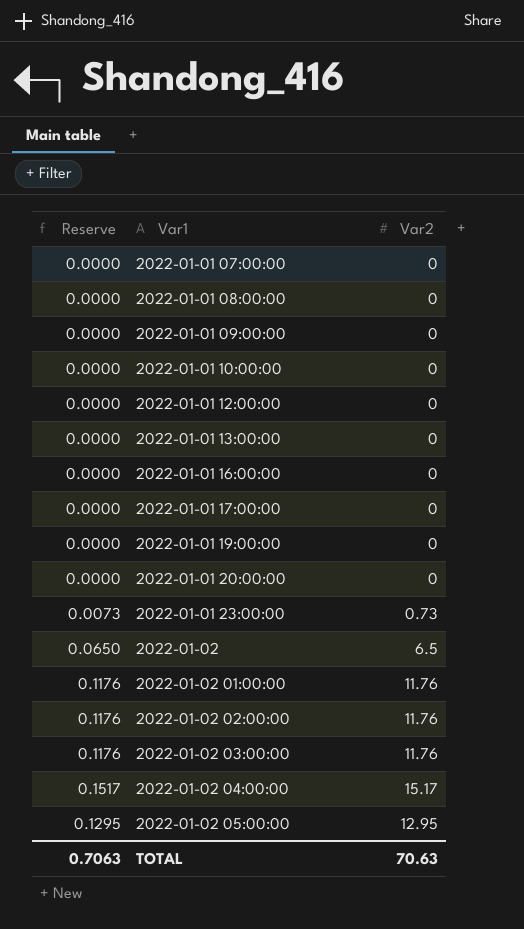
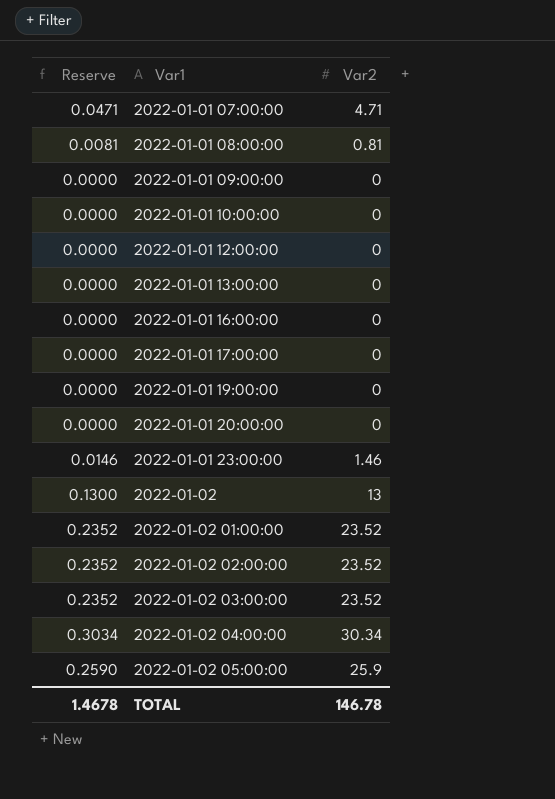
2022-01-01 07:00:00 | Reserve: 0.0000 -> 0.0471
2022-01-01 07:00:00 | Var2: 0 -> 4.71
2022-01-01 08:00:00 | Reserve: 0.0000 -> 0.0081
2022-01-01 08:00:00 | Var2: 0 -> 0.81
2022-01-01 23:00:00 | Reserve: 0.0073 -> 0.0146
2022-01-01 23:00:00 | Var2: 0.73 -> 1.46
2022-01-02 | Reserve: 0.0650 -> 0.1300
2022-01-02 | Var2: 6.5 -> 13
2022-01-02 01:00:00 | Reserve: 0.1176 -> 0.2352
2022-01-02 01:00:00 | Var2: 11.76 -> 23.52
2022-01-02 02:00:00 | Reserve: 0.1176 -> 0.2352
2022-01-02 02:00:00 | Var2: 11.76 -> 23.52
2022-01-02 03:00:00 | Reserve: 0.1176 -> 0.2352
2022-01-02 03:00:00 | Var2: 11.76 -> 23.52
2022-01-02 04:00:00 | Reserve: 0.1517 -> 0.3034
2022-01-02 04:00:00 | Var2: 15.17 -> 30.34
2022-01-02 05:00:00 | Reserve: 0.1295 -> 0.2590
2022-01-02 05:00:00 | Var2: 12.95 -> 25.9
TOTAL | Reserve: 0.7063 -> 1.4678
TOTAL | Var2: 70.63 -> 146.78

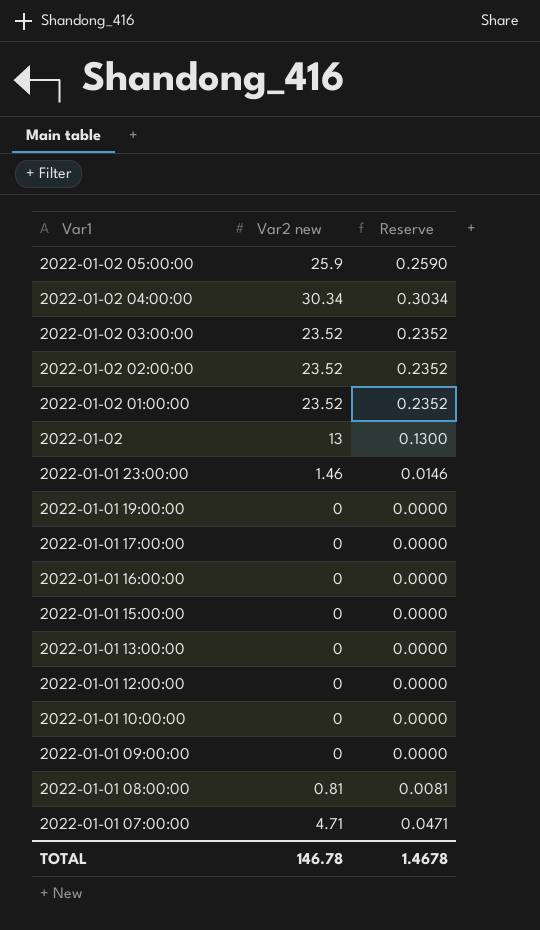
row order: Var1 ascending -> Var1 descending
column name: Var2 -> Var2 new
column Reserve | position: 1 -> 3
row 2022-01-01 20:00:00: 0.0000 | 0 -> none
row 2022-01-01 15:00:00: none -> 0 | 0.0000

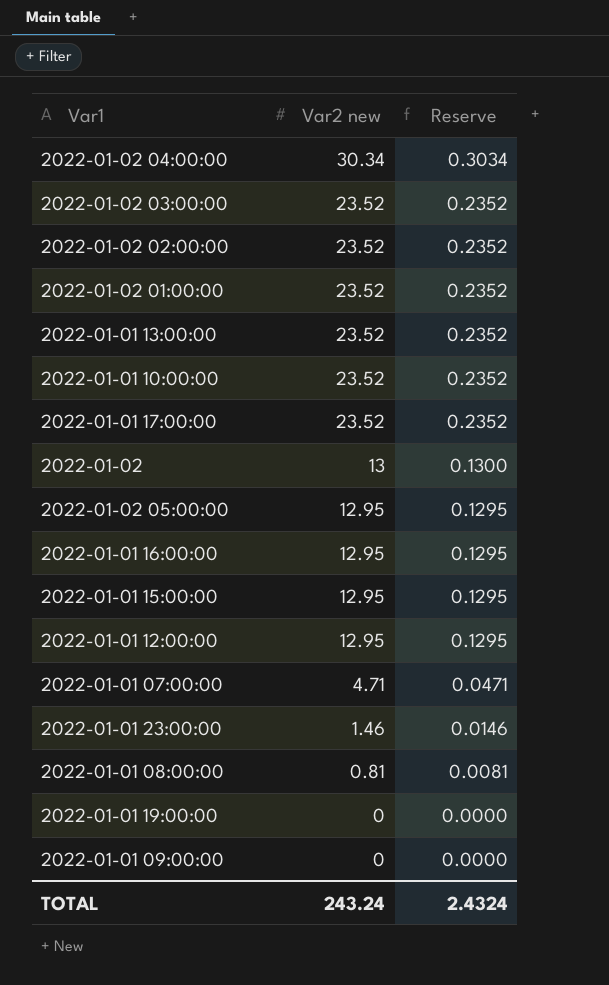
row order: Var1 descending -> Var2 new descending
2022-01-01 13:00:00 | Var2 new: 0 -> 23.52
2022-01-01 13:00:00 | Reserve: 0.0000 -> 0.2352
2022-01-01 10:00:00 | Var2 new: 0 -> 23.52
2022-01-01 10:00:00 | Reserve: 0.0000 -> 0.2352
2022-01-01 17:00:00 | Var2 new: 0 -> 23.52
2022-01-01 17:00:00 | Reserve: 0.0000 -> 0.2352
2022-01-02 05:00:00 | Var2 new: 25.9 -> 12.95
2022-01-02 05:00:00 | Reserve: 0.2590 -> 0.1295
2022-01-01 16:00:00 | Var2 new: 0 -> 12.95
2022-01-01 16:00:00 | Reserve: 0.0000 -> 0.1295
2022-01-01 15:00:00 | Var2 new: 0 -> 12.95
2022-01-01 15:00:00 | Reserve: 0.0000 -> 0.1295
2022-01-01 12:00:00 | Var2 new: 0 -> 12.95
2022-01-01 12:00:00 | Reserve: 0.0000 -> 0.1295
TOTAL | Var2 new: 146.78 -> 243.24
TOTAL | Reserve: 1.4678 -> 2.4324

